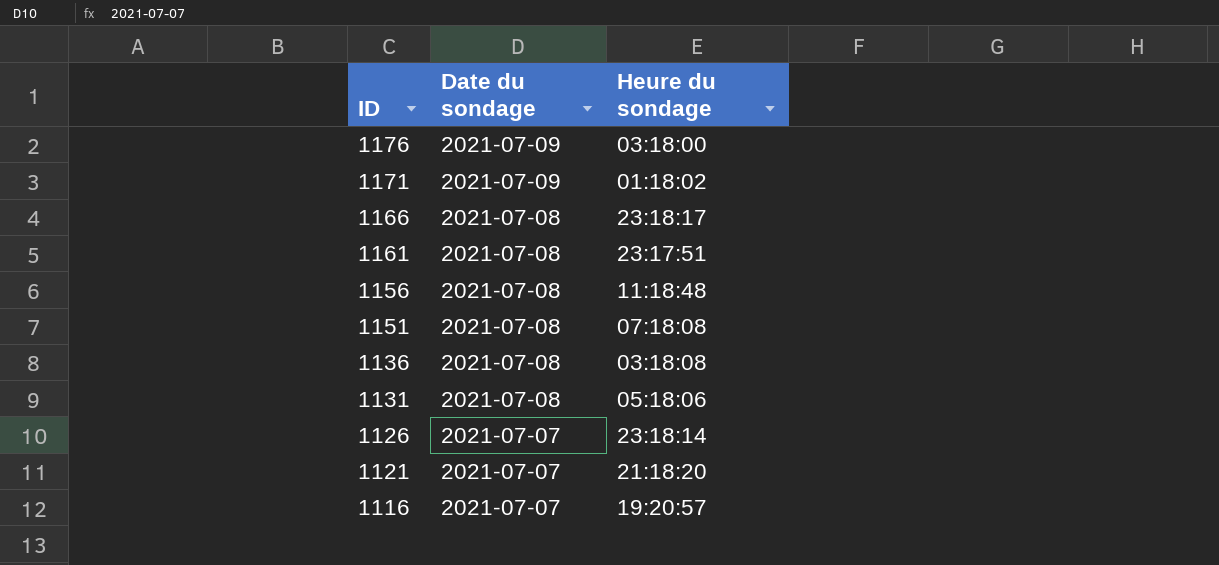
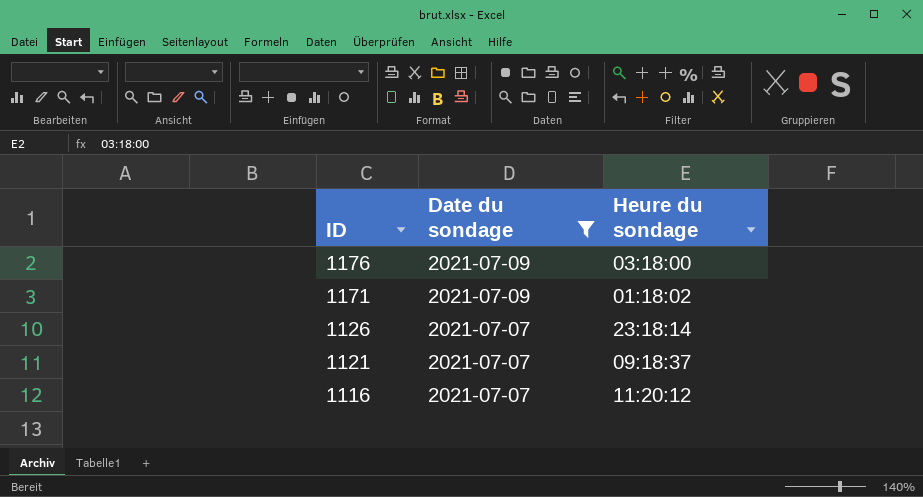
filter: none -> Date du sondage != 2021-07-08
1121 | Heure du sondage: 21:18:20 -> 09:18:37
1116 | Heure du sondage: 19:20:57 -> 11:20:12

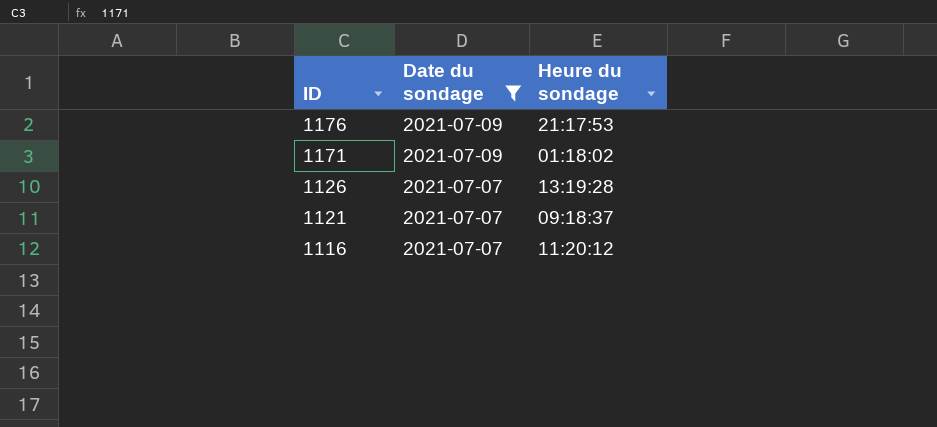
1176 | Heure du sondage: 03:18:00 -> 21:17:53
1126 | Heure du sondage: 23:18:14 -> 13:19:28

